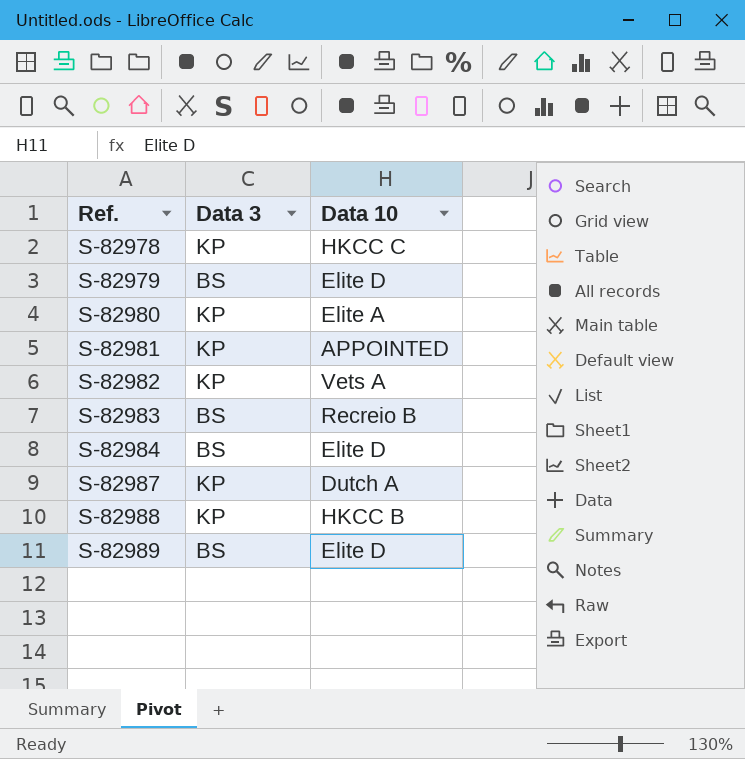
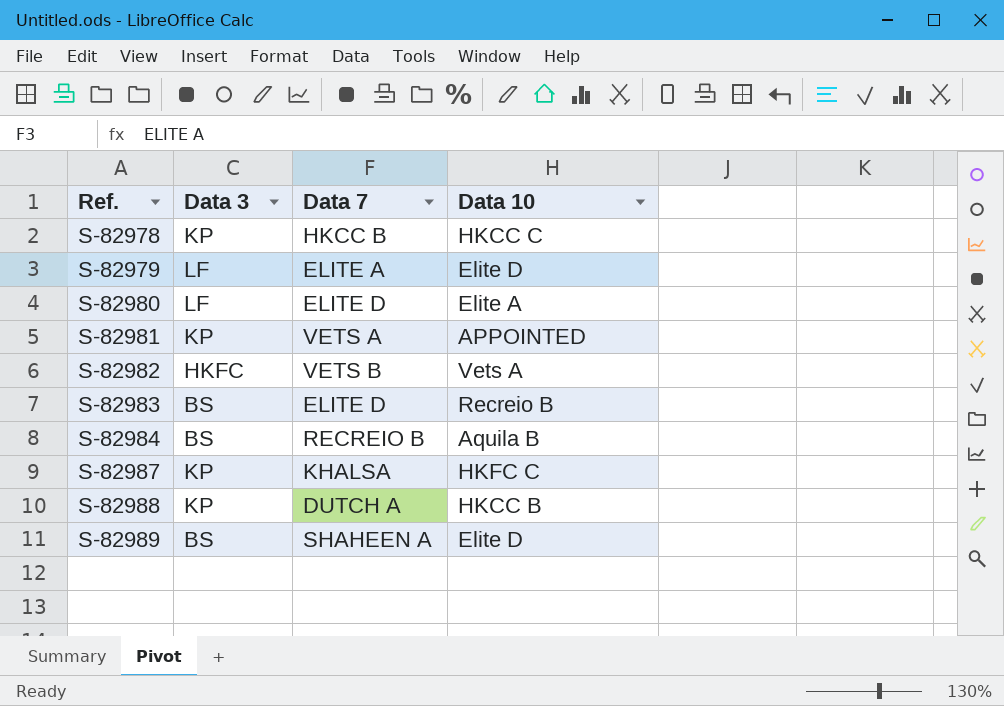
column Data 7 | position: none -> 3
S-82979 | Data 3: BS -> LF
S-82980 | Data 3: KP -> LF
S-82982 | Data 3: KP -> HKFC
S-82984 | Data 10: Elite D -> Aquila B
S-82987 | Data 10: Dutch A -> HKFC C

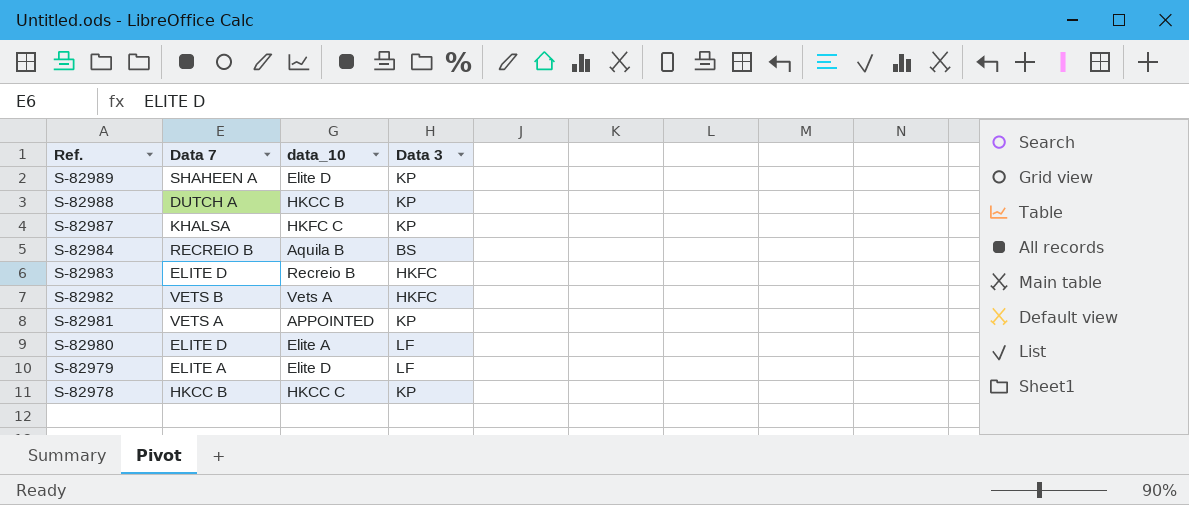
row order: Ref. ascending -> Ref. descending
column name: Data 10 -> data_10
column Data 3 | position: 2 -> 4
S-82989 | Data 3: BS -> KP
S-82983 | Data 3: BS -> HKFC

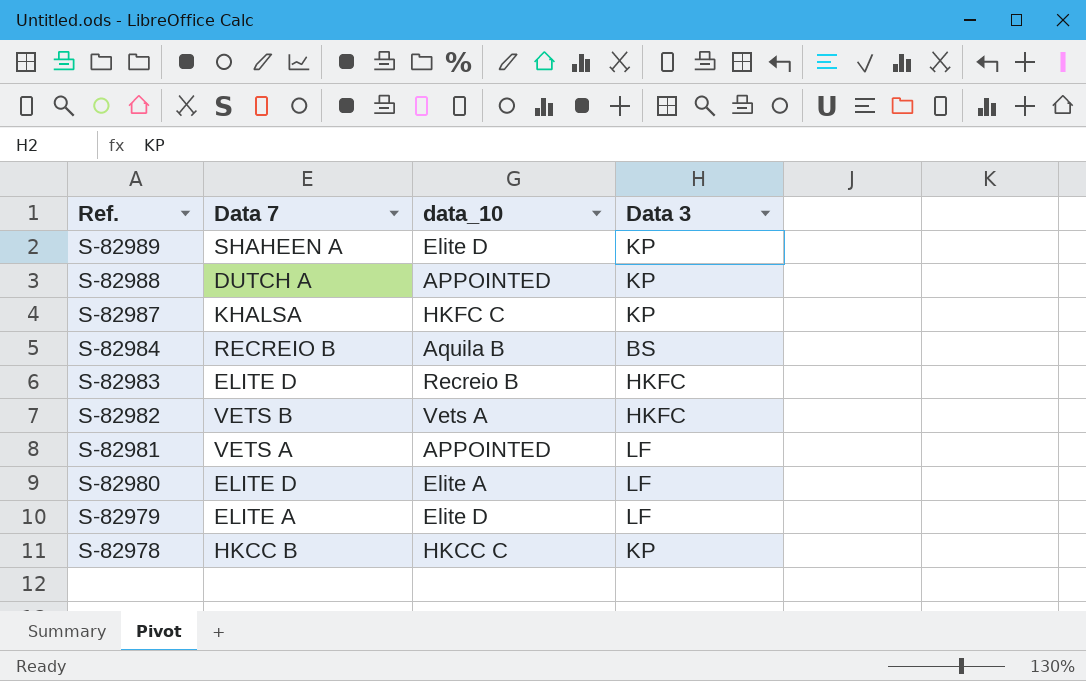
S-82988 | data_10: HKCC B -> APPOINTED
S-82981 | Data 3: KP -> LF

